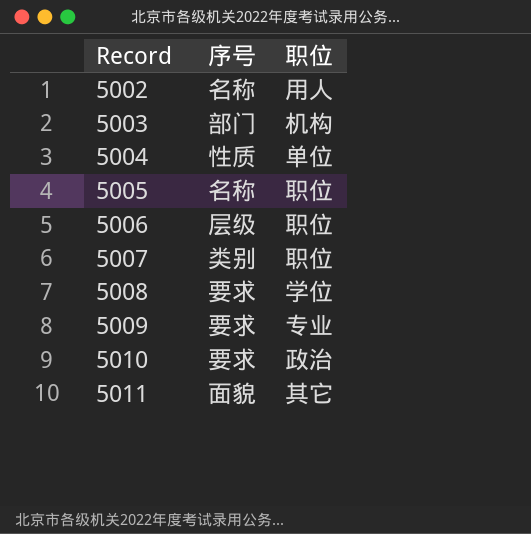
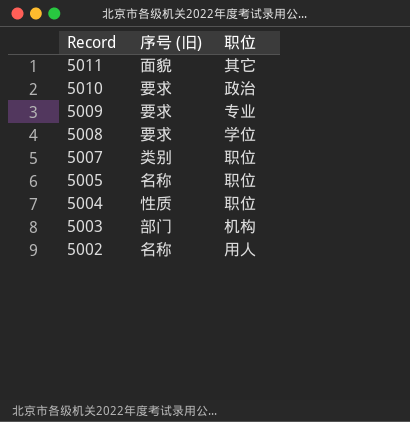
row order: Record ascending -> Record descending
column name: 序号 -> 序号 (旧)
row 5006: 层级 | 职位 -> none
5004 | 职位: 单位 -> 职位

